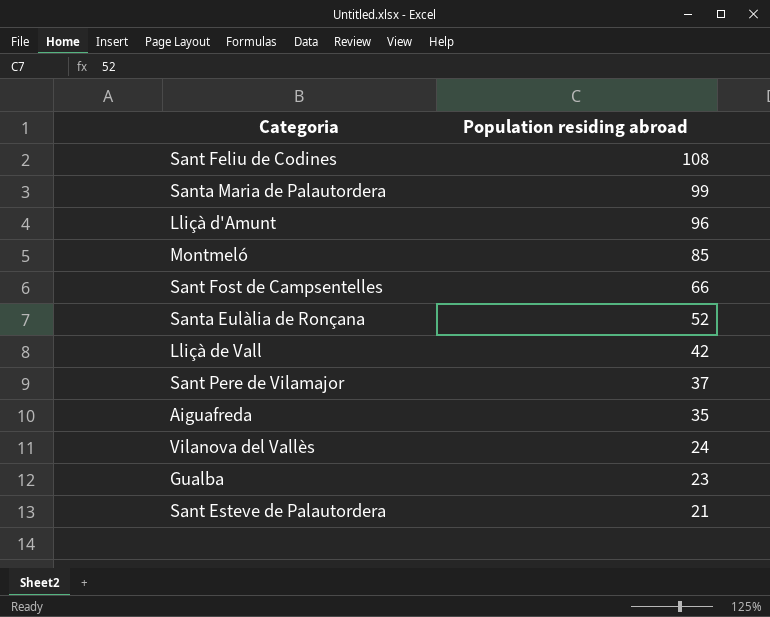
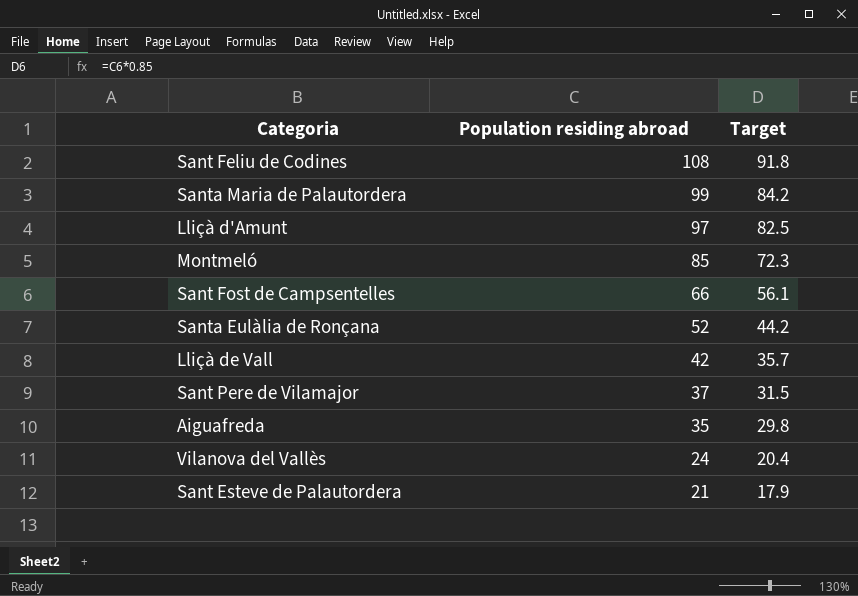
column Target | formula: none -> [Population residing abroad] * 0.85
row Gualba: 23 -> none
Lliçà d'Amunt | Population residing abroad: 96 -> 97

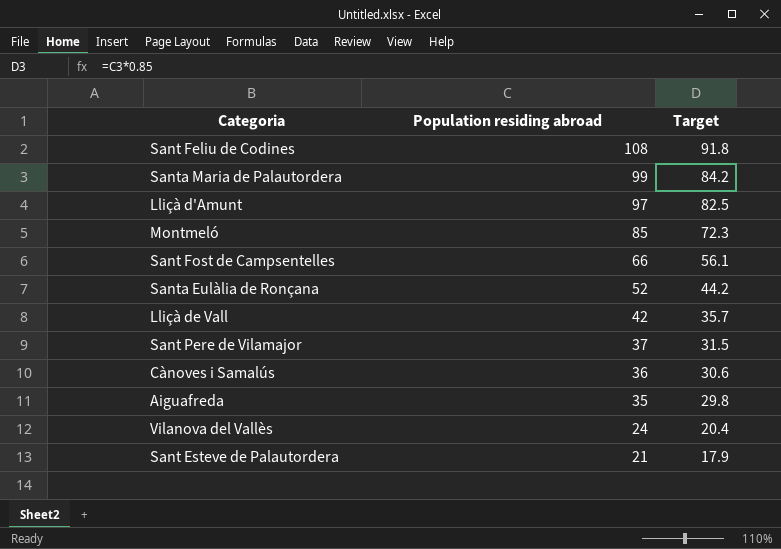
row Cànoves i Samalús: none -> 36 | 30.6

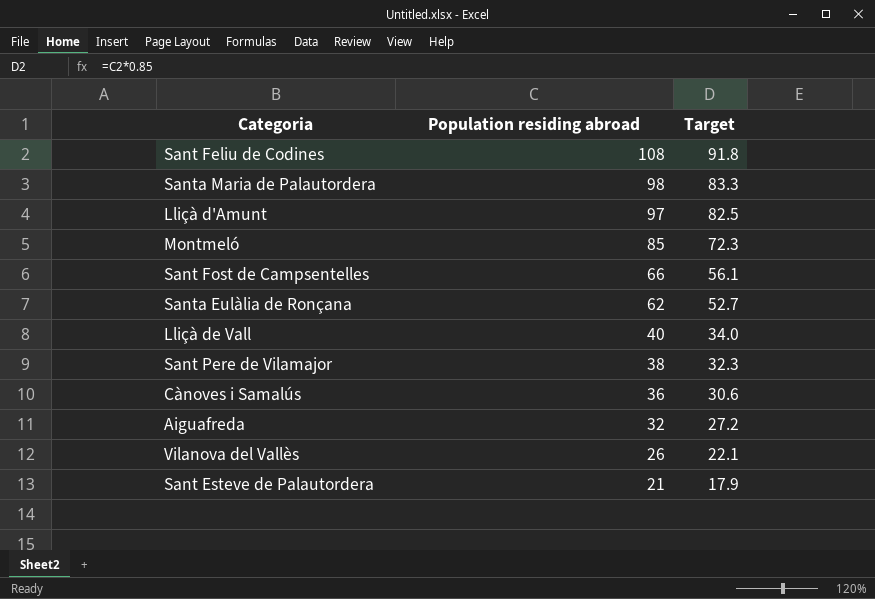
Santa Maria de Palautordera | Population residing abroad: 99 -> 98
Santa Maria de Palautordera | Target: 84.2 -> 83.3
Santa Eulàlia de Ronçana | Population residing abroad: 52 -> 62
Santa Eulàlia de Ronçana | Target: 44.2 -> 52.7
Lliçà de Vall | Population residing abroad: 42 -> 40
Lliçà de Vall | Target: 35.7 -> 34.0
Sant Pere de Vilamajor | Population residing abroad: 37 -> 38
Sant Pere de Vilamajor | Target: 31.5 -> 32.3
Aiguafreda | Population residing abroad: 35 -> 32
Aiguafreda | Target: 29.8 -> 27.2
Vilanova del Vallès | Population residing abroad: 24 -> 26
Vilanova del Vallès | Target: 20.4 -> 22.1

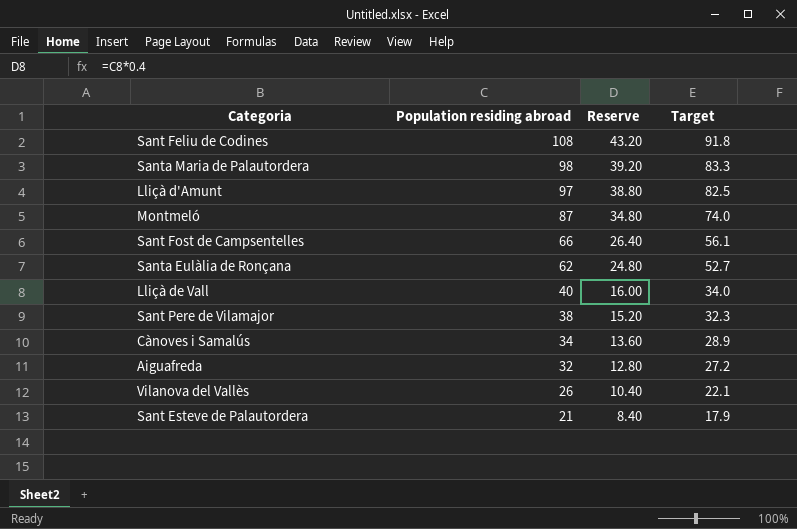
column Reserve | formula: none -> [Population residing abroad] * 0.4
Montmeló | Population residing abroad: 85 -> 87
Montmeló | Target: 72.3 -> 74.0
Cànoves i Samalús | Population residing abroad: 36 -> 34
Cànoves i Samalús | Target: 30.6 -> 28.9

